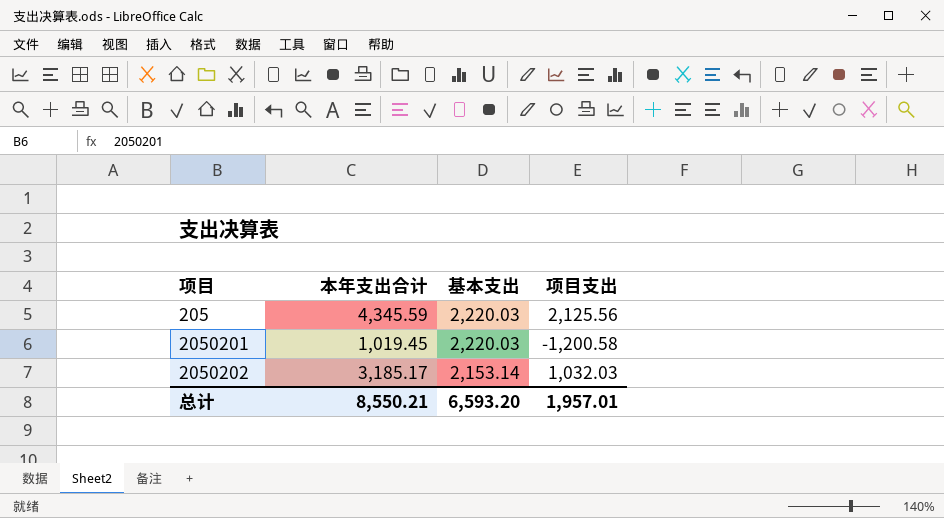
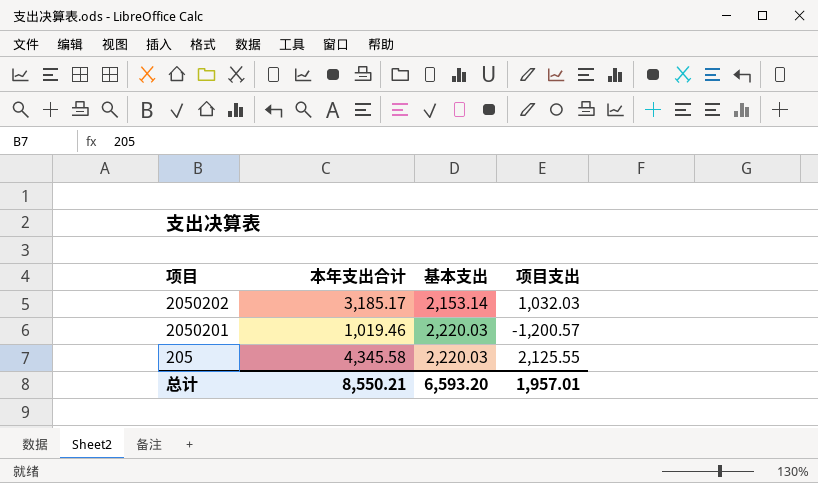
row order: 项目 ascending -> 项目 descending
2050201 | 本年支出合计: 1,019.45 -> 1,019.46
2050201 | 项目支出: -1,200.58 -> -1,200.57
205 | 本年支出合计: 4,345.59 -> 4,345.58
205 | 项目支出: 2,125.56 -> 2,125.55

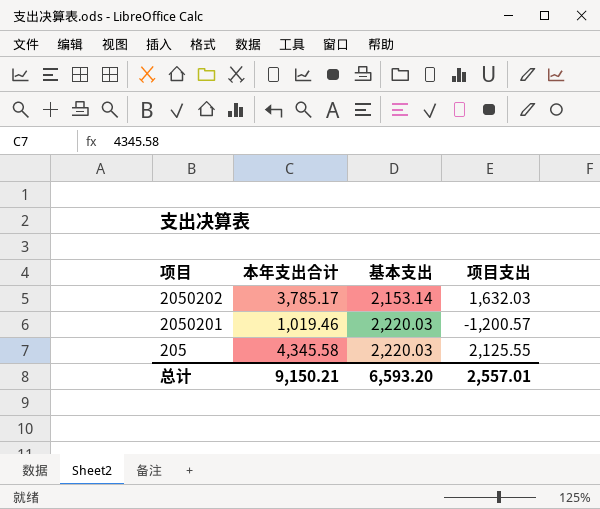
2050202 | 本年支出合计: 3,185.17 -> 3,785.17
2050202 | 项目支出: 1,032.03 -> 1,632.03
总计 | 本年支出合计: 8,550.21 -> 9,150.21
总计 | 项目支出: 1,957.01 -> 2,557.01

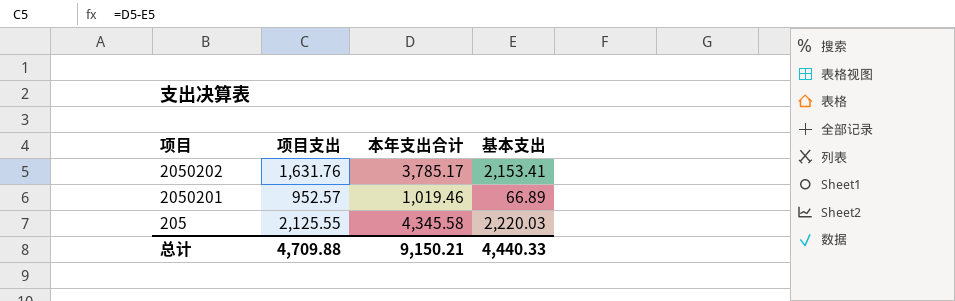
column 项目支出 | position: 4 -> 2
2050202 | 项目支出: 1,632.03 -> 1,631.76
2050202 | 基本支出: 2,153.14 -> 2,153.41
2050201 | 项目支出: -1,200.57 -> 952.57
2050201 | 基本支出: 2,220.03 -> 66.89
总计 | 项目支出: 2,557.01 -> 4,709.88
总计 | 基本支出: 6,593.20 -> 4,440.33

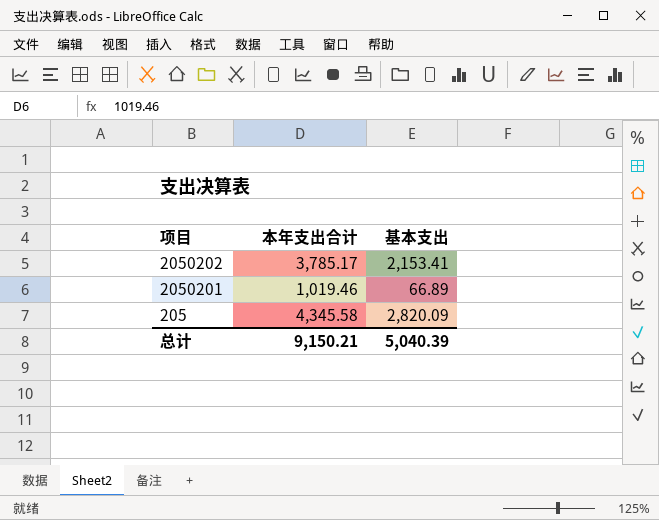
column 项目支出 | formula: [本年支出合计] - [基本支出] -> none
205 | 基本支出: 2,220.03 -> 2,820.09
总计 | 基本支出: 4,440.33 -> 5,040.39

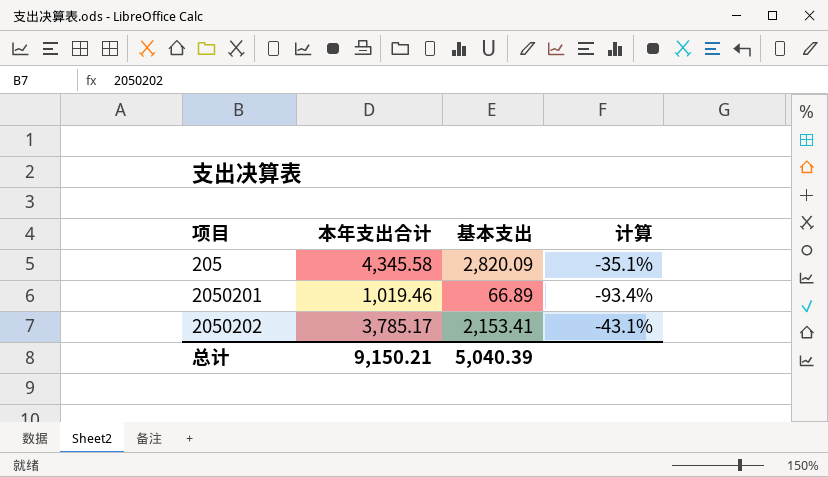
row order: 项目 descending -> 项目 ascending
column 计算 | formula: none -> ([基本支出] - [本年支出合计]) / [本年支出合计]

